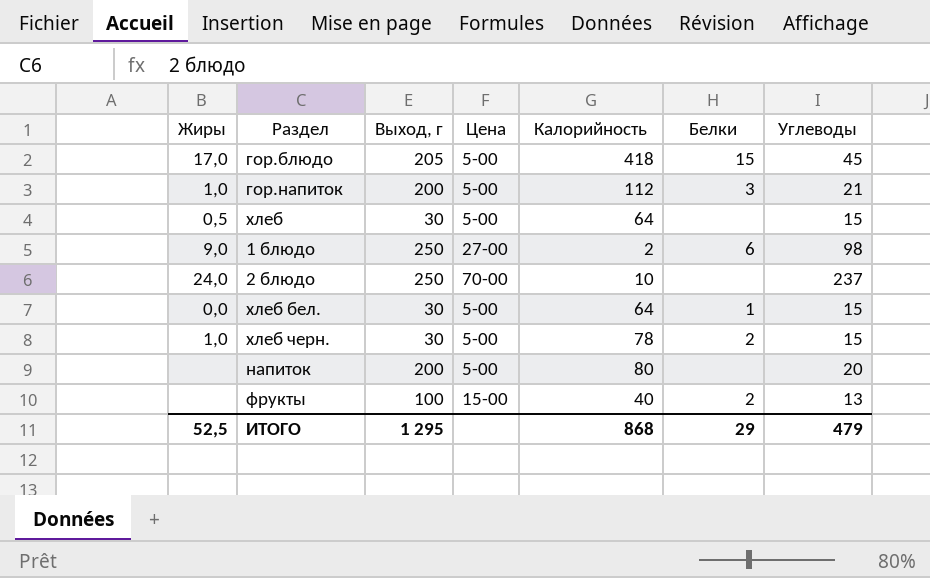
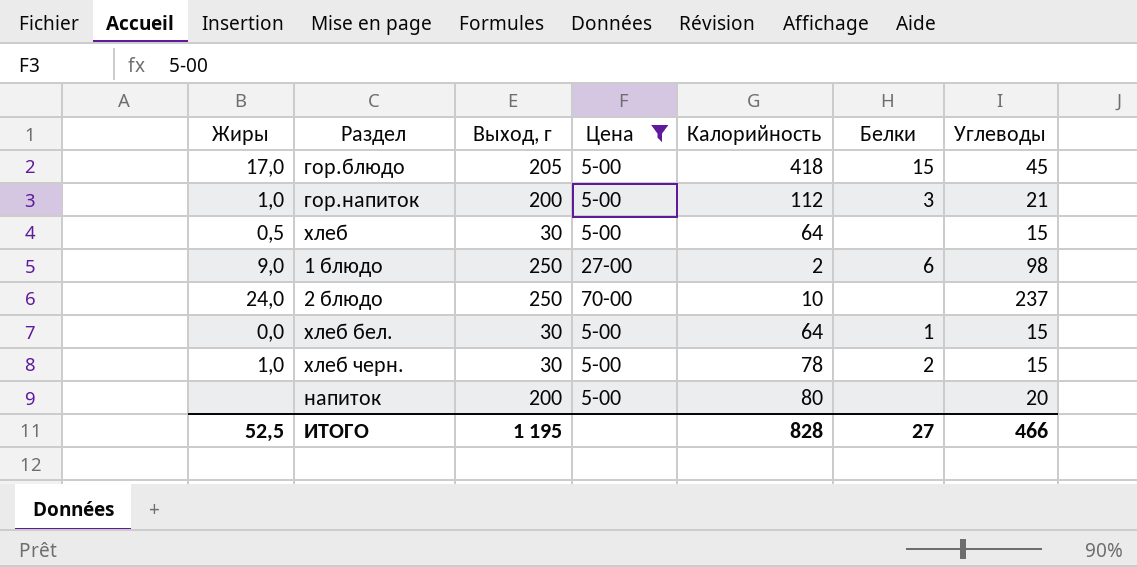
filter: none -> Цена != 15-00
ИТОГО | Выход, г: 1 295 -> 1 195
ИТОГО | Калорийность: 868 -> 828
ИТОГО | Белки: 29 -> 27
ИТОГО | Углеводы: 479 -> 466

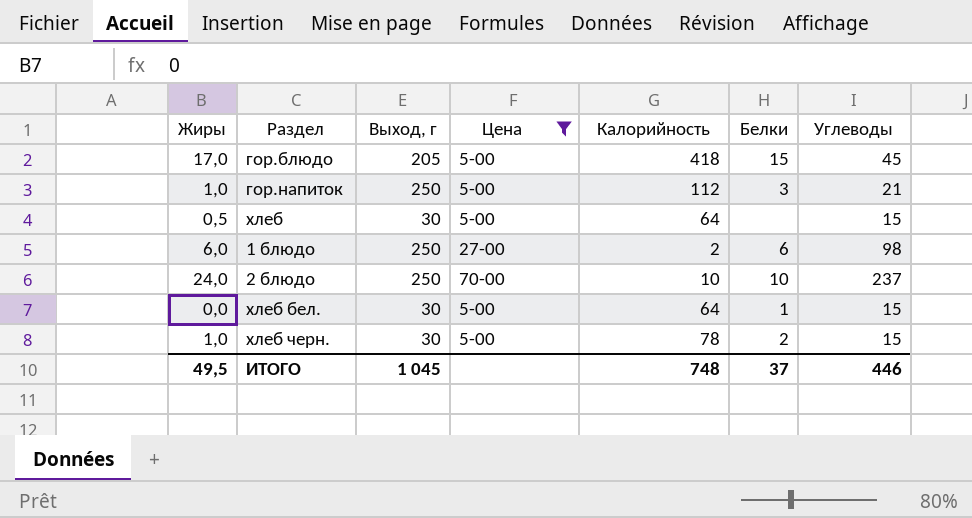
row напиток: none | 200 | 5-00 | 80 | none | 20 -> none
гор.напиток | Выход, г: 200 -> 250
1 блюдо | Жиры: 9,0 -> 6,0
2 блюдо | Белки: none -> 10
ИТОГО | Жиры: 52,5 -> 49,5
ИТОГО | Выход, г: 1 195 -> 1 045
ИТОГО | Калорийность: 828 -> 748
ИТОГО | Белки: 27 -> 37
ИТОГО | Углеводы: 466 -> 446

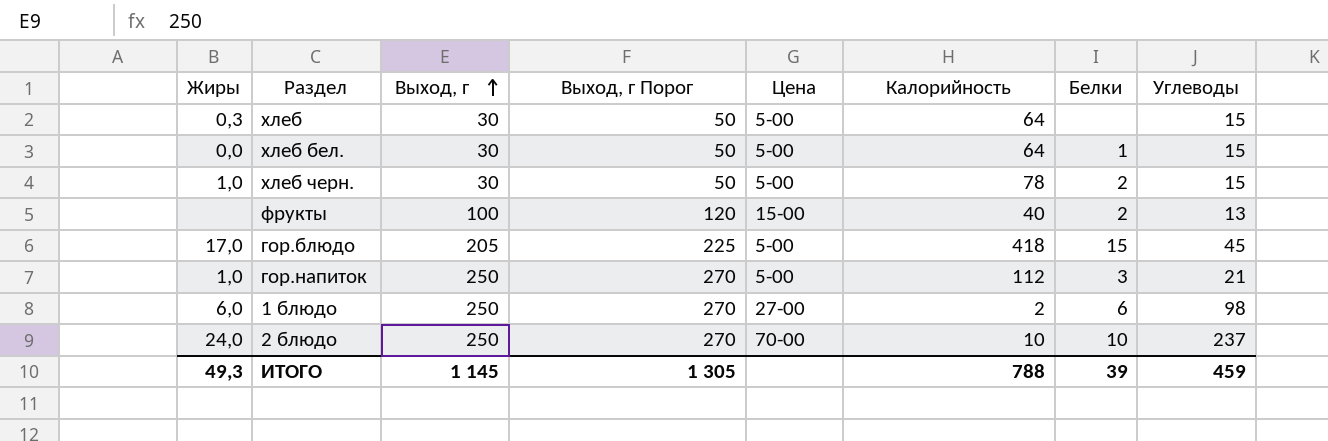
filter: Цена != 15-00 -> none
row order: none -> Выход, г ascending
column Выход, г Порог | formula: none -> [Выход, г] + 20
хлеб | Жиры: 0,5 -> 0,3
ИТОГО | Жиры: 49,5 -> 49,3
ИТОГО | Выход, г: 1 045 -> 1 145
ИТОГО | Калорийность: 748 -> 788
ИТОГО | Белки: 37 -> 39
ИТОГО | Углеводы: 446 -> 459

